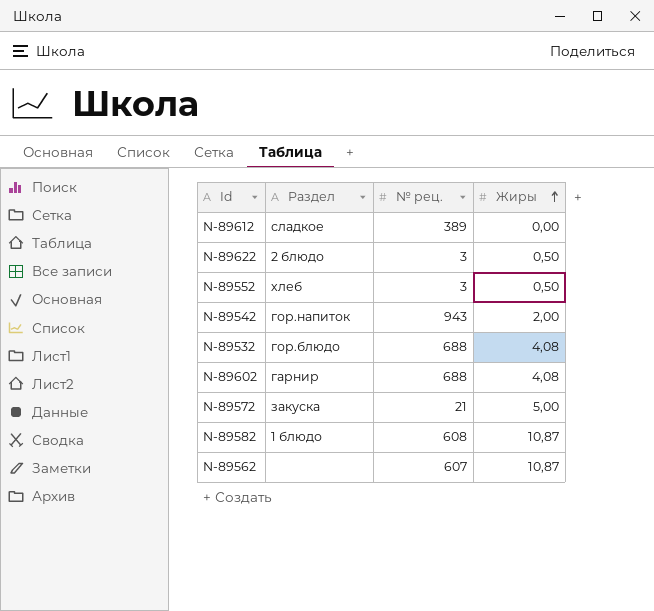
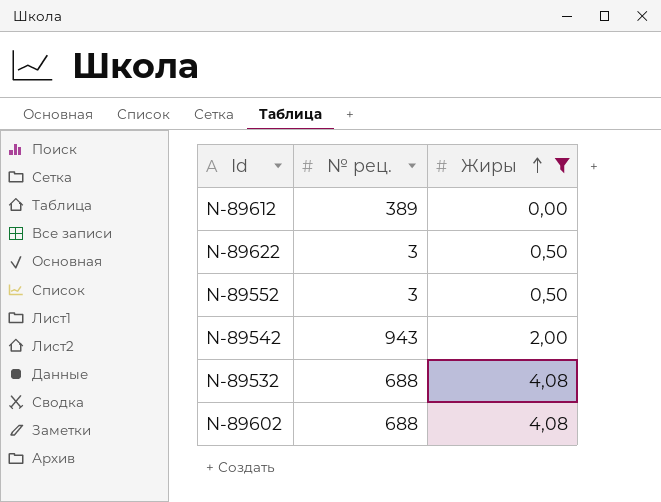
filter: none -> Жиры <= 4,08
column Раздел | position: 2 -> none

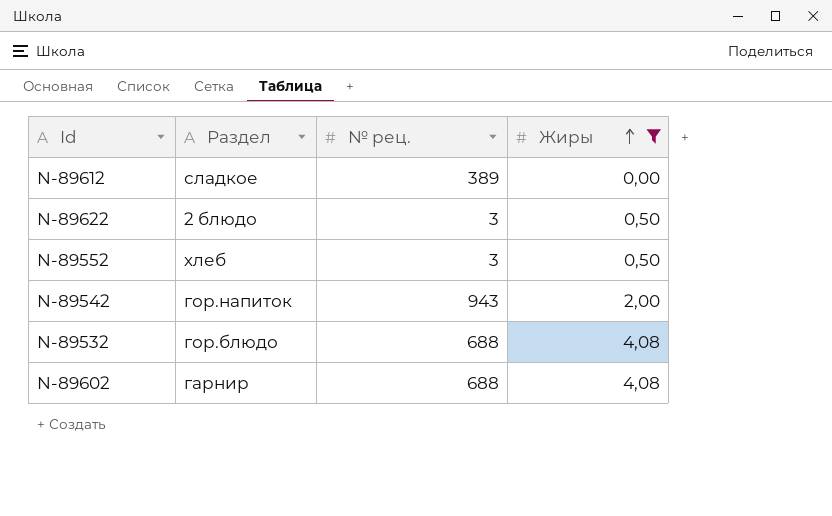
column Раздел | position: none -> 2

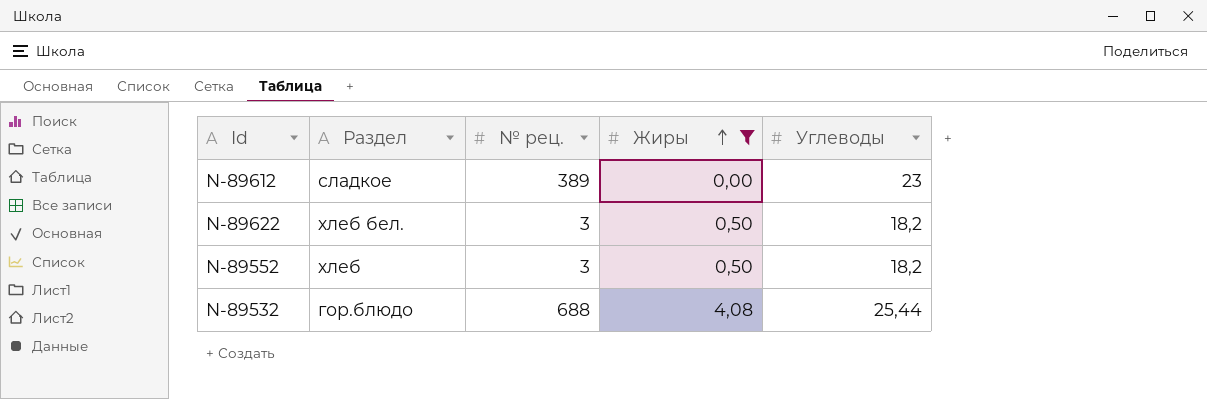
column Углеводы | position: none -> 5
row N-89542: гор.напиток | 943 | 2,00 -> none
row N-89602: гарнир | 688 | 4,08 -> none
N-89622 | Раздел: 2 блюдо -> хлеб бел.

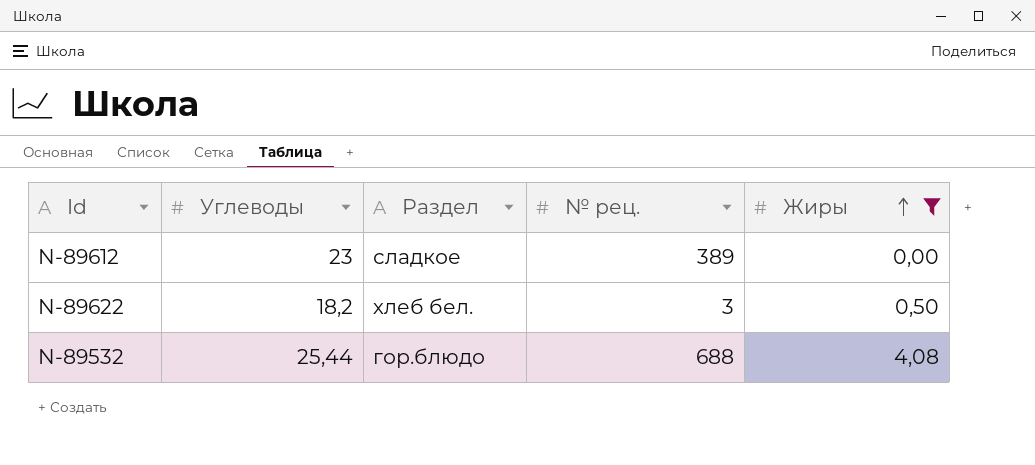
column Углеводы | position: 5 -> 2
row N-89552: хлеб | 3 | 0,50 | 18,2 -> none

